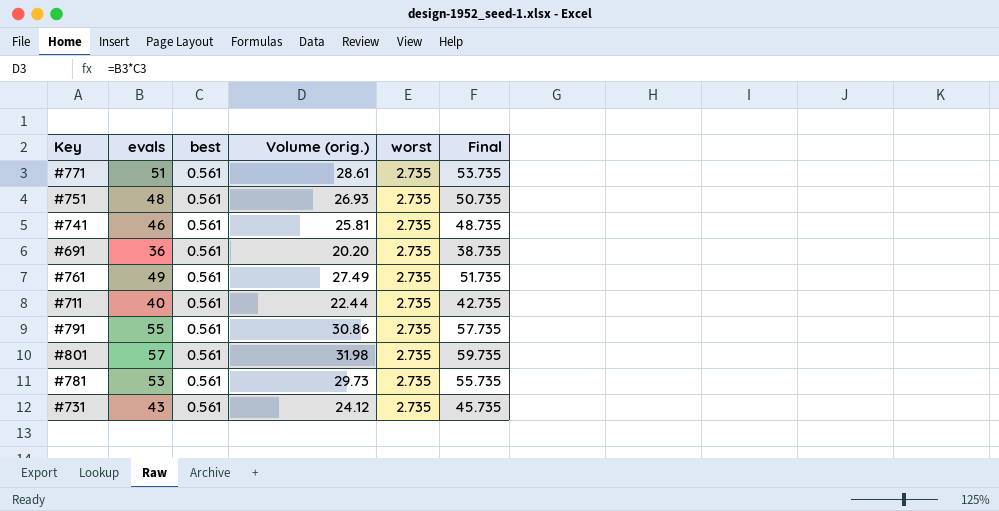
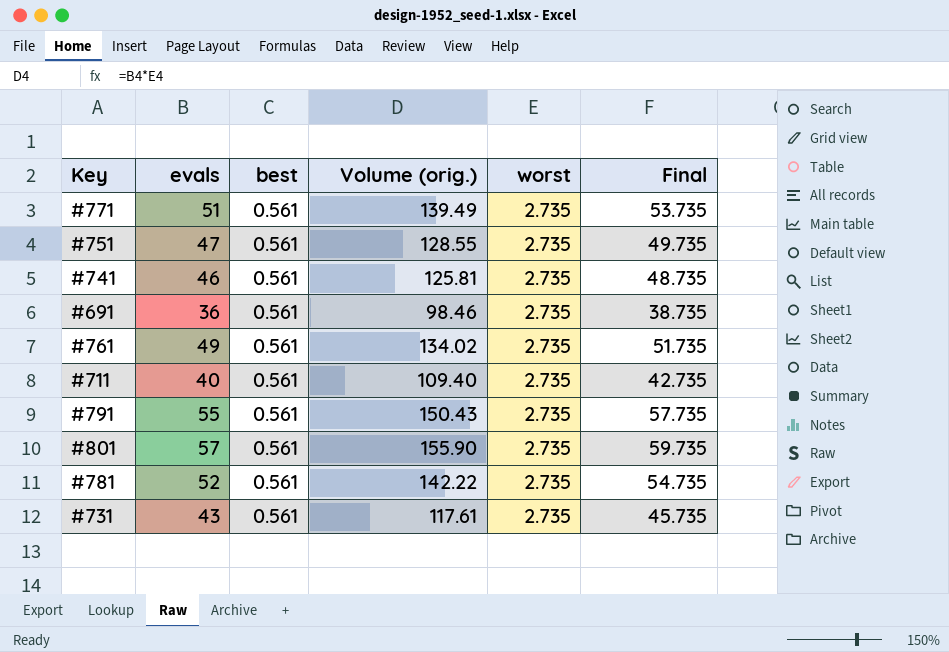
column Volume (orig.) | formula: [evals] * [best] -> [evals] * [worst]
#751 | evals: 48 -> 47
#751 | Final: 50.735 -> 49.735
#781 | evals: 53 -> 52
#781 | Final: 55.735 -> 54.735

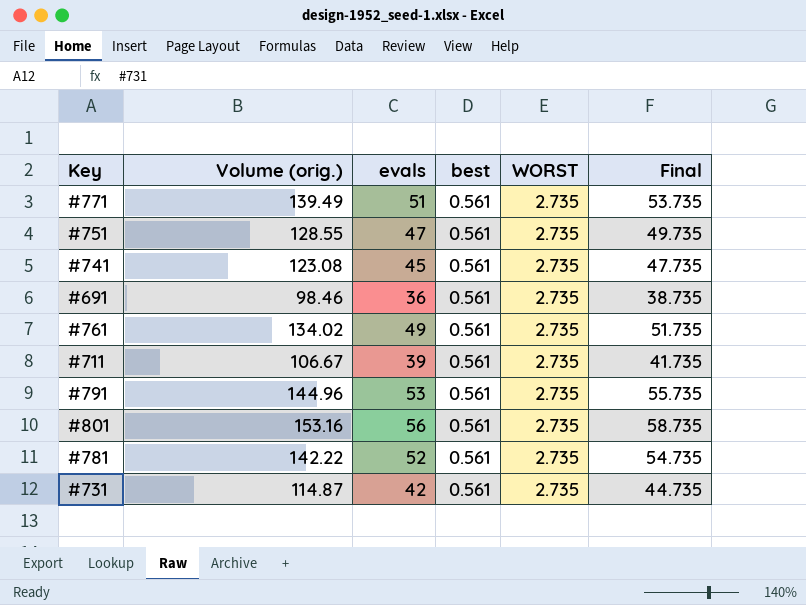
column Volume (orig.) | position: 4 -> 2
column name: worst -> WORST
#741 | Volume (orig.): 125.81 -> 123.08
#741 | evals: 46 -> 45
#741 | Final: 48.735 -> 47.735
#711 | Volume (orig.): 109.40 -> 106.67
#711 | evals: 40 -> 39
#711 | Final: 42.735 -> 41.735
#791 | Volume (orig.): 150.43 -> 144.96
#791 | evals: 55 -> 53
#791 | Final: 57.735 -> 55.735
#801 | Volume (orig.): 155.90 -> 153.16
#801 | evals: 57 -> 56
#801 | Final: 59.735 -> 58.735
#731 | Volume (orig.): 117.61 -> 114.87
#731 | evals: 43 -> 42
#731 | Final: 45.735 -> 44.735

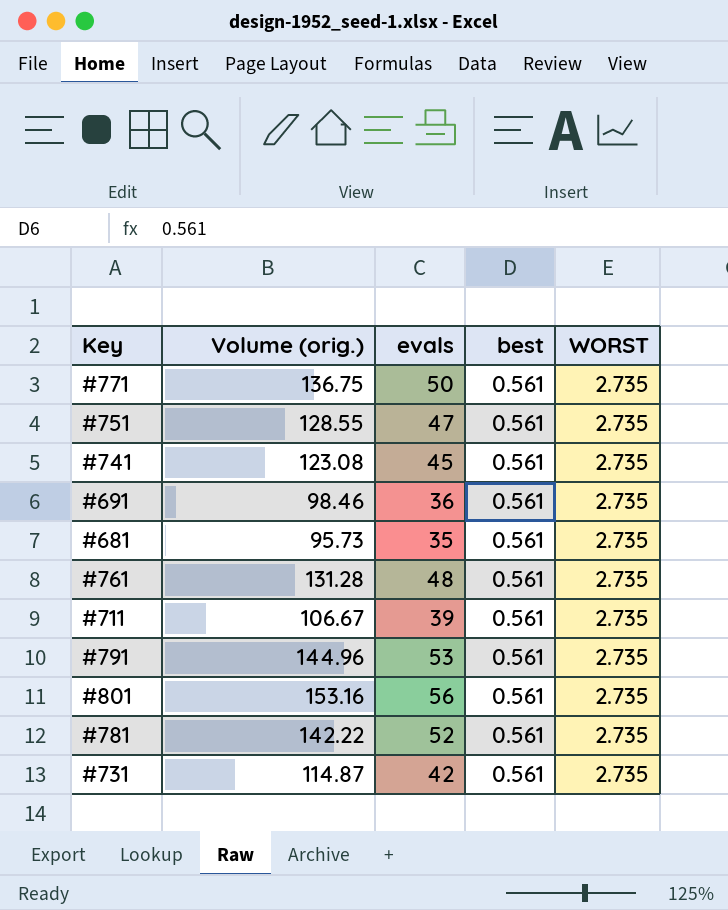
column Final | formula: [evals] + [WORST] -> none
#771 | Volume (orig.): 139.49 -> 136.75
#771 | evals: 51 -> 50
row #681: none -> 95.73 | 35 | 0.561 | 2.735
#761 | Volume (orig.): 134.02 -> 131.28
#761 | evals: 49 -> 48

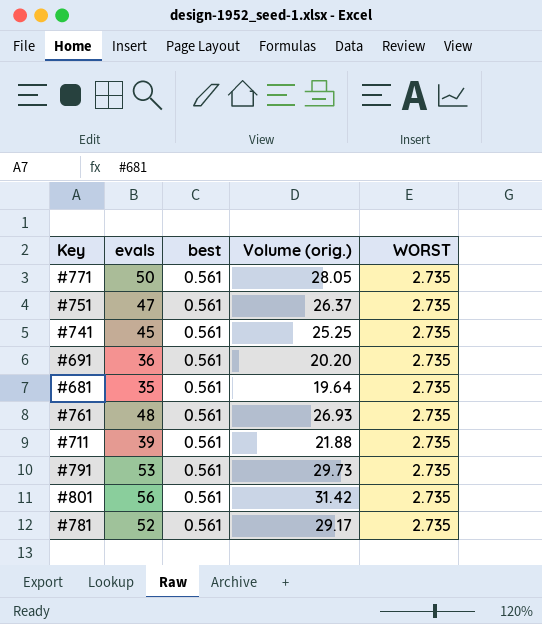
column Volume (orig.) | formula: [evals] * [WORST] -> [evals] * [best]
column Volume (orig.) | position: 2 -> 4
row #731: 114.87 | 42 | 0.561 | 2.735 -> none

